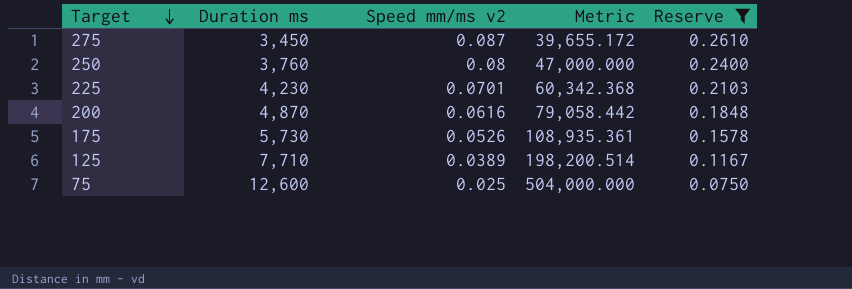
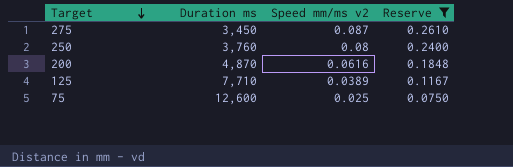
column Metric | formula: [Duration ms] / [Speed mm/ms v2] -> none
row 225: 4,230 | 0.0701 | 60,342.368 | 0.2103 -> none
row 175: 5,730 | 0.0526 | 108,935.361 | 0.1578 -> none

